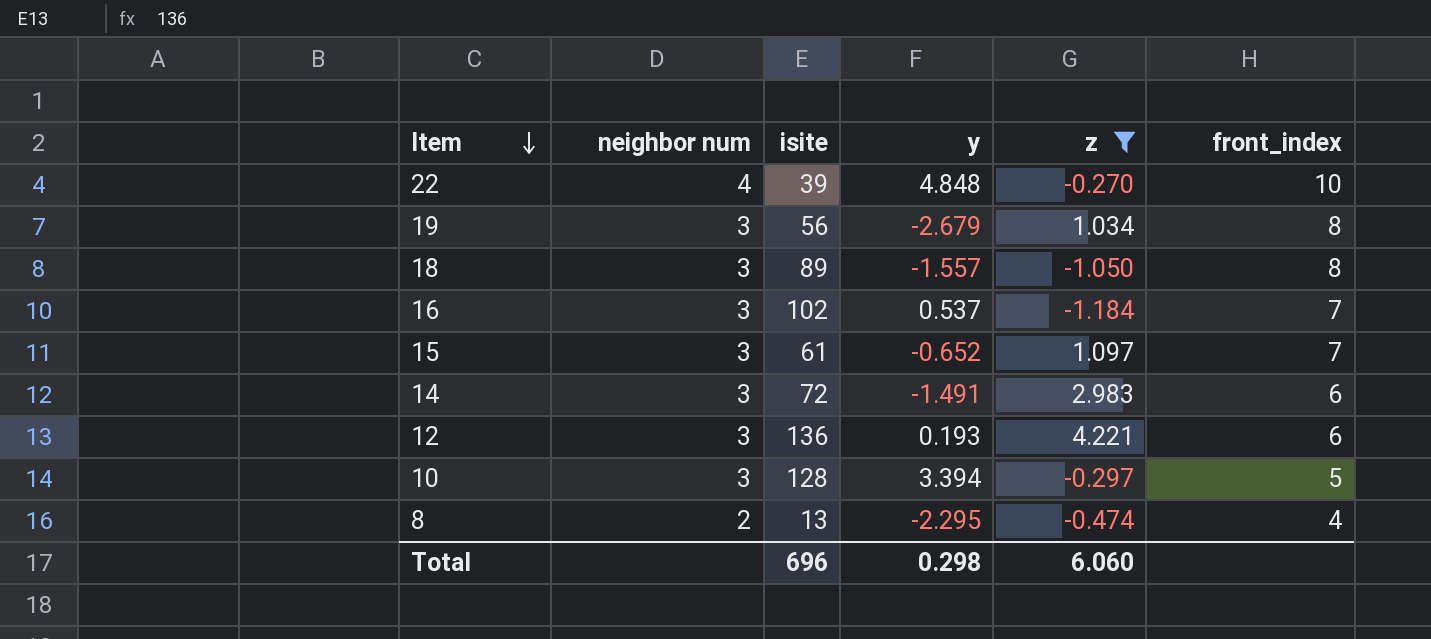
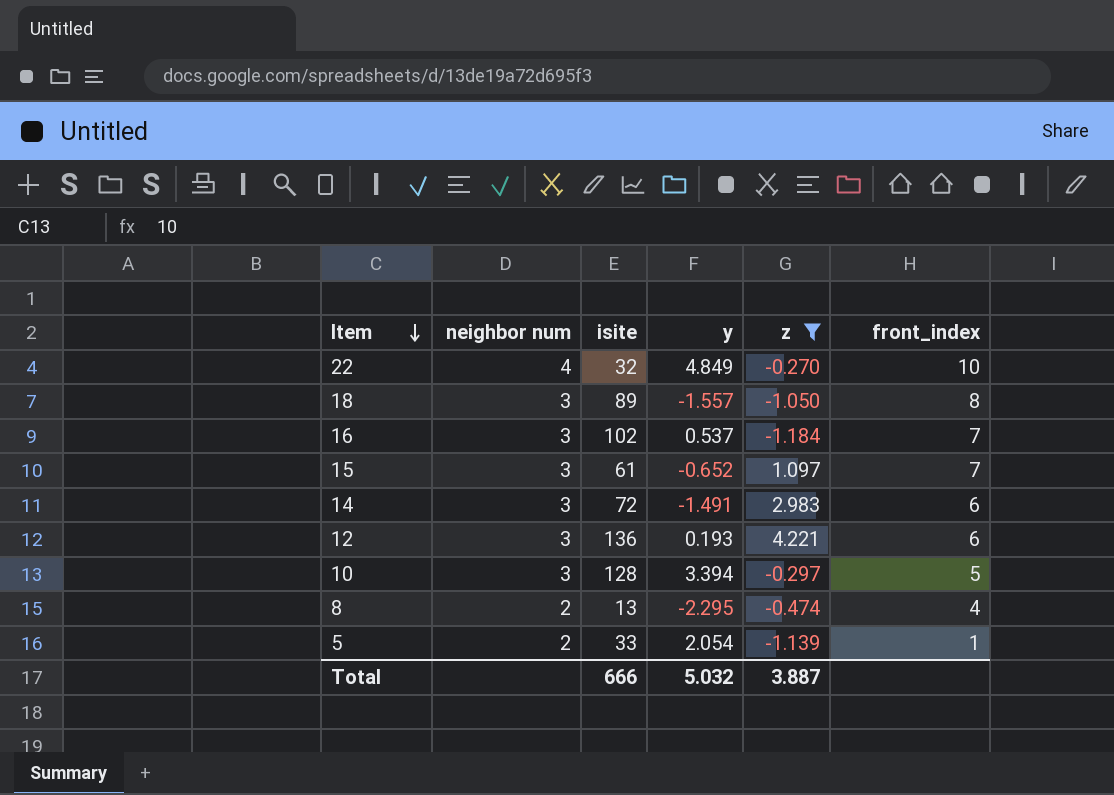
row 19: 3 | 56 | -2.679 | 1.034 | 8 -> none
22 | isite: 39 -> 32
22 | y: 4.848 -> 4.849
row 5: none -> 2 | 33 | 2.054 | -1.139 | 1
Total | isite: 696 -> 666
Total | y: 0.298 -> 5.032
Total | z: 6.060 -> 3.887

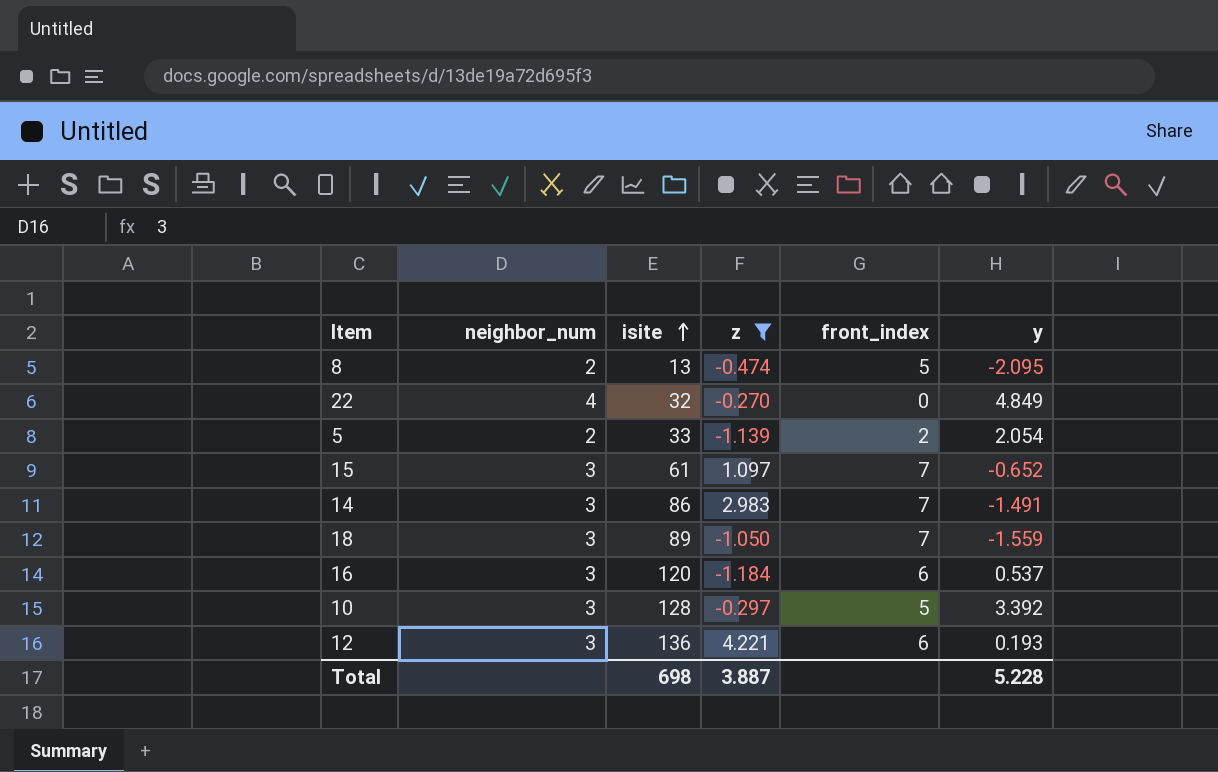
row order: Item descending -> isite ascending
column name: neighbor num -> neighbor_num
column y | position: 4 -> 6
8 | front_index: 4 -> 5
8 | y: -2.295 -> -2.095
22 | front_index: 10 -> 0
5 | front_index: 1 -> 2
14 | isite: 72 -> 86
14 | front_index: 6 -> 7
18 | front_index: 8 -> 7
18 | y: -1.557 -> -1.559
16 | isite: 102 -> 120
16 | front_index: 7 -> 6
10 | y: 3.394 -> 3.392
Total | isite: 666 -> 698
Total | y: 5.032 -> 5.228

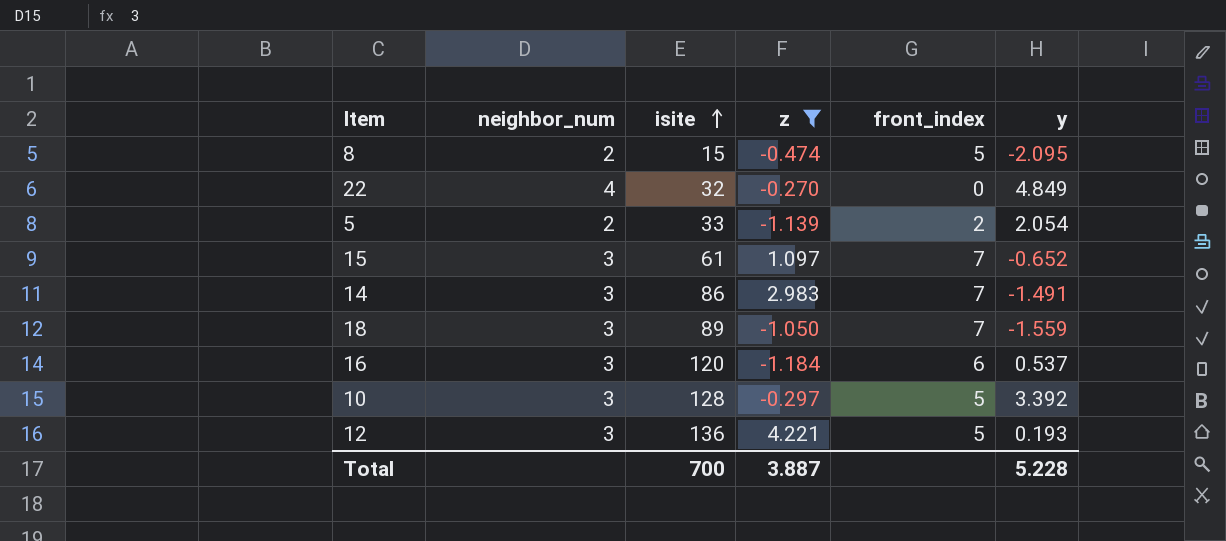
8 | isite: 13 -> 15
12 | front_index: 6 -> 5
Total | isite: 698 -> 700

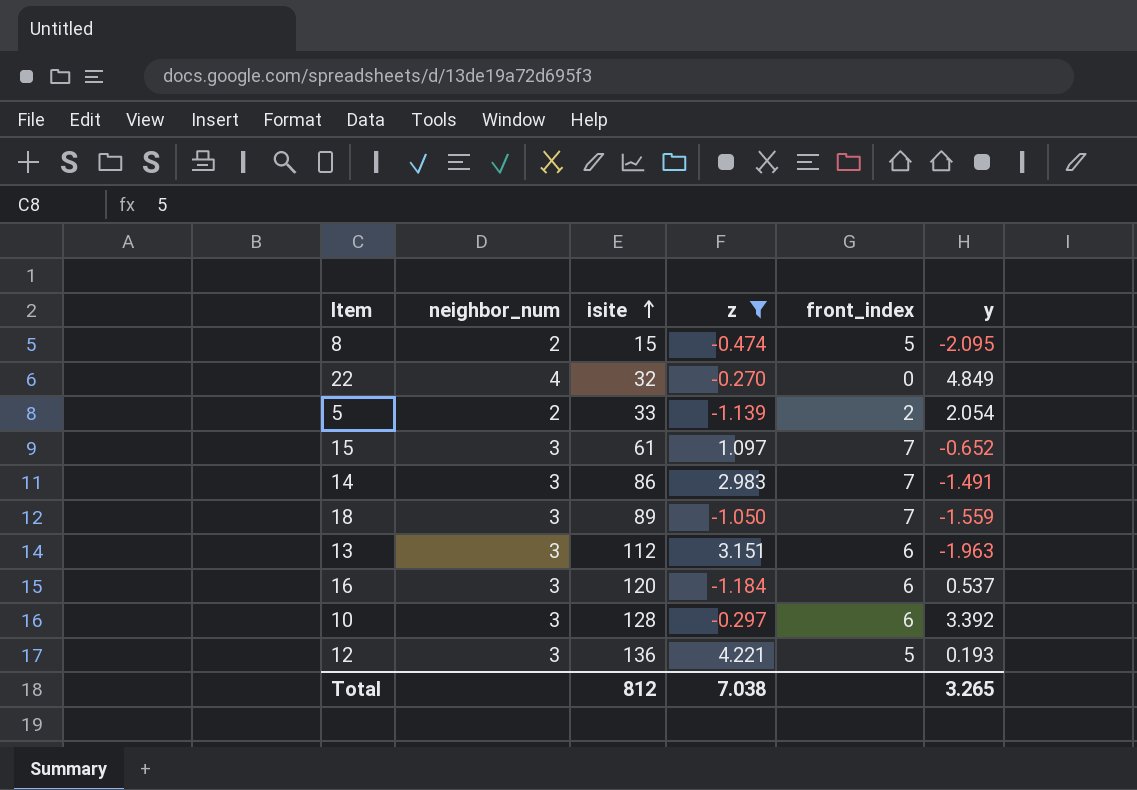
row 13: none -> 3 | 112 | 3.151 | 6 | -1.963
10 | front_index: 5 -> 6
Total | isite: 700 -> 812
Total | z: 3.887 -> 7.038
Total | y: 5.228 -> 3.265

